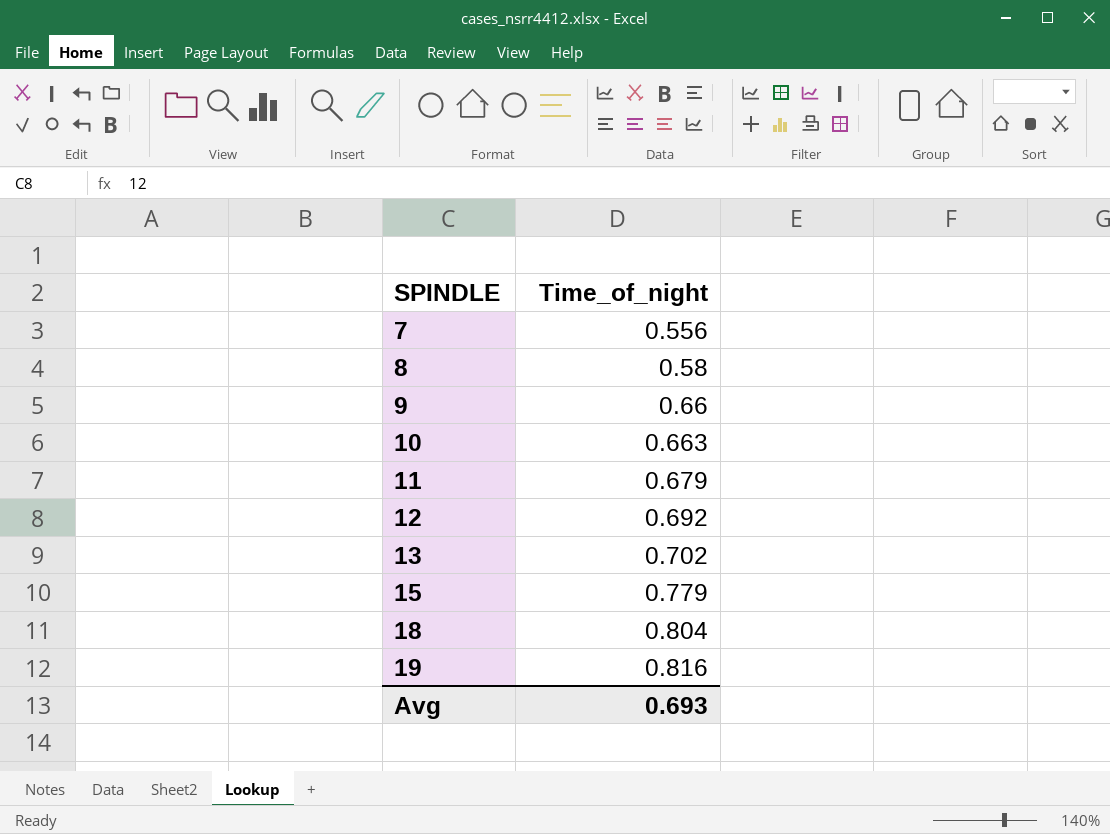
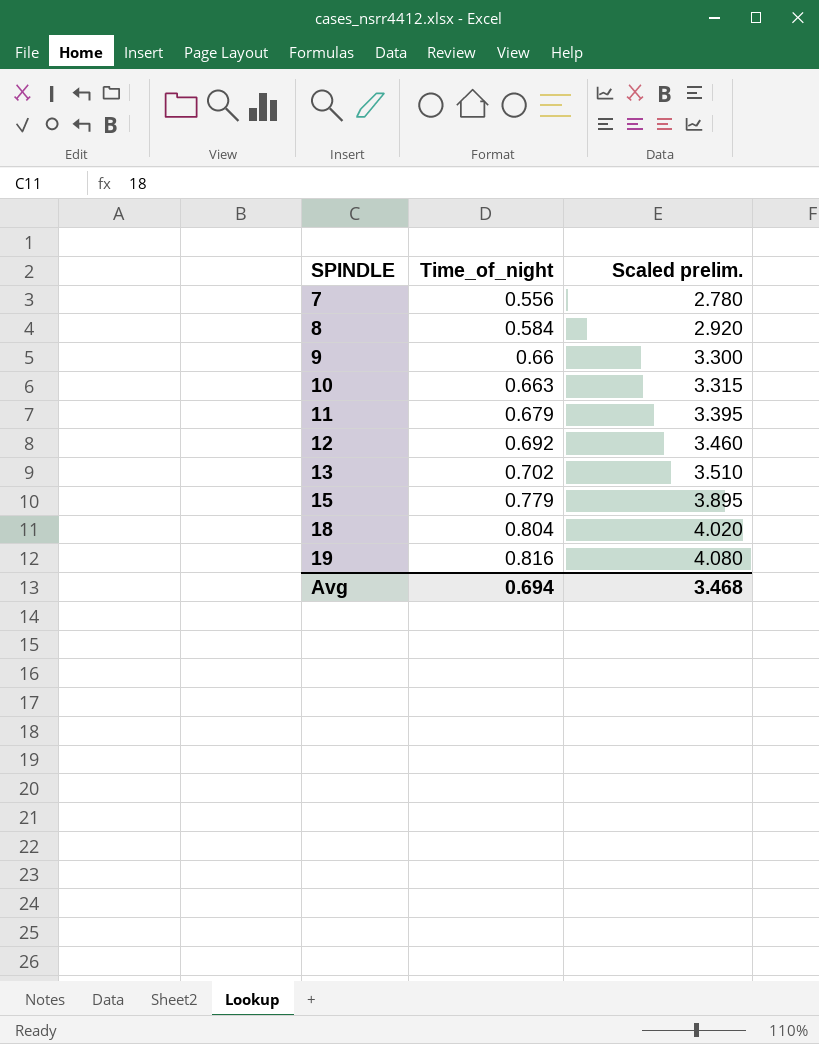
column Scaled prelim. | formula: none -> [Time_of_night] * 5
8 | Time_of_night: 0.58 -> 0.584
Avg | Time_of_night: 0.693 -> 0.694

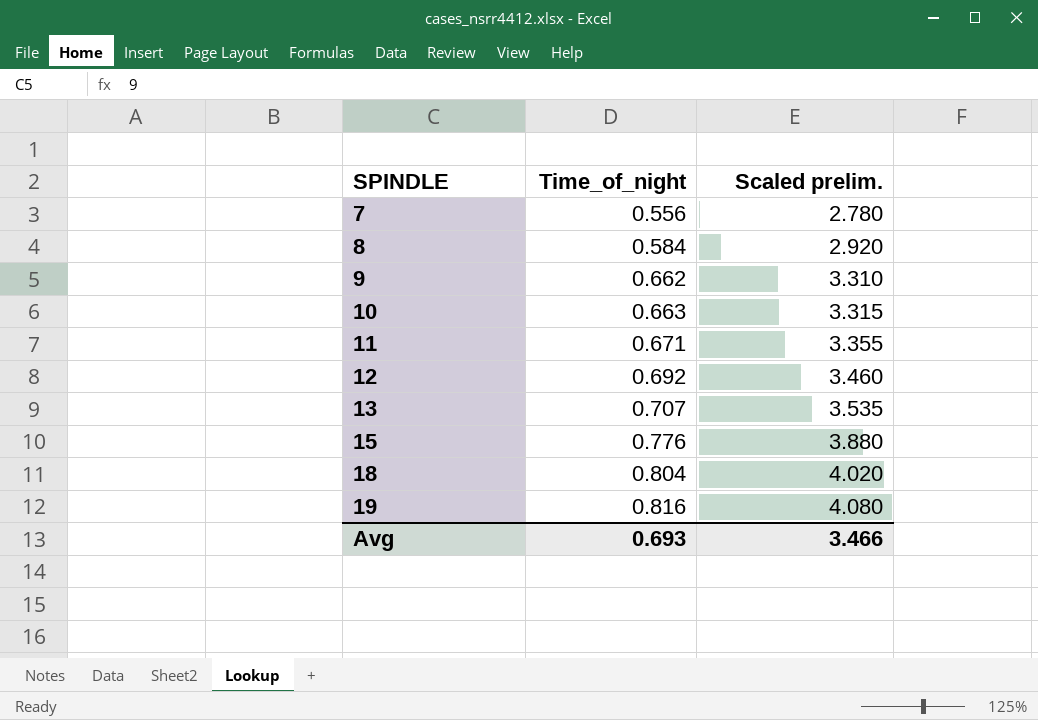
9 | Time_of_night: 0.66 -> 0.662
9 | Scaled prelim.: 3.300 -> 3.310
11 | Time_of_night: 0.679 -> 0.671
11 | Scaled prelim.: 3.395 -> 3.355
13 | Time_of_night: 0.702 -> 0.707
13 | Scaled prelim.: 3.510 -> 3.535
15 | Time_of_night: 0.779 -> 0.776
15 | Scaled prelim.: 3.895 -> 3.880
Avg | Time_of_night: 0.694 -> 0.693
Avg | Scaled prelim.: 3.468 -> 3.466

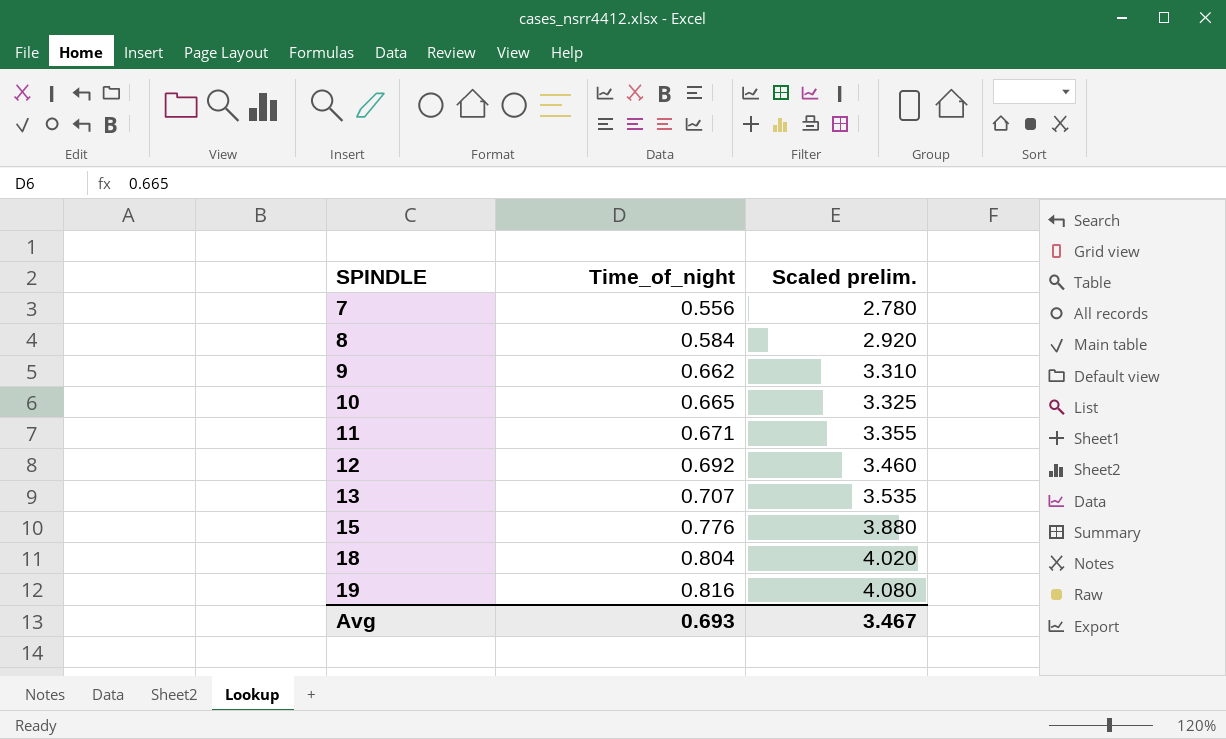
10 | Time_of_night: 0.663 -> 0.665
10 | Scaled prelim.: 3.315 -> 3.325
Avg | Scaled prelim.: 3.466 -> 3.467

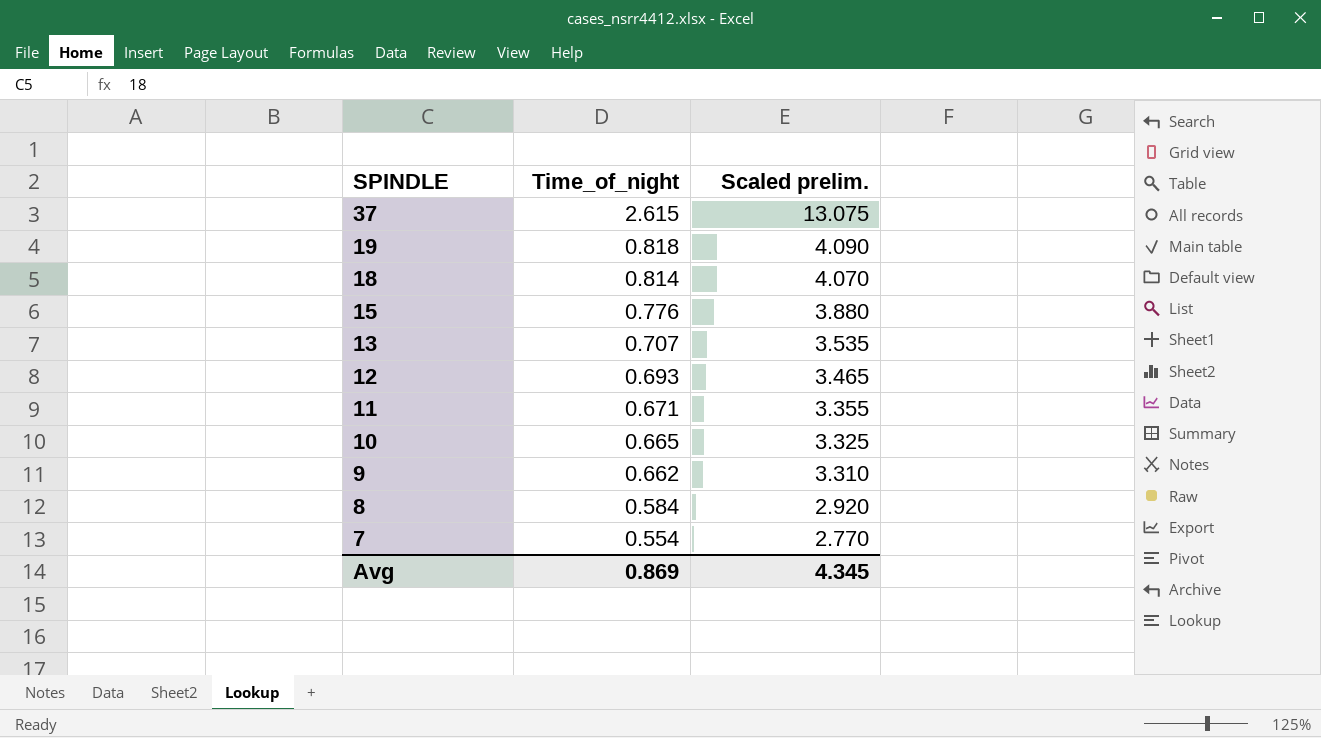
row order: SPINDLE ascending -> SPINDLE descending
row 37: none -> 2.615 | 13.075
19 | Time_of_night: 0.816 -> 0.818
19 | Scaled prelim.: 4.080 -> 4.090
18 | Time_of_night: 0.804 -> 0.814
18 | Scaled prelim.: 4.020 -> 4.070
12 | Time_of_night: 0.692 -> 0.693
12 | Scaled prelim.: 3.460 -> 3.465
7 | Time_of_night: 0.556 -> 0.554
7 | Scaled prelim.: 2.780 -> 2.770
Avg | Time_of_night: 0.693 -> 0.869
Avg | Scaled prelim.: 3.467 -> 4.345

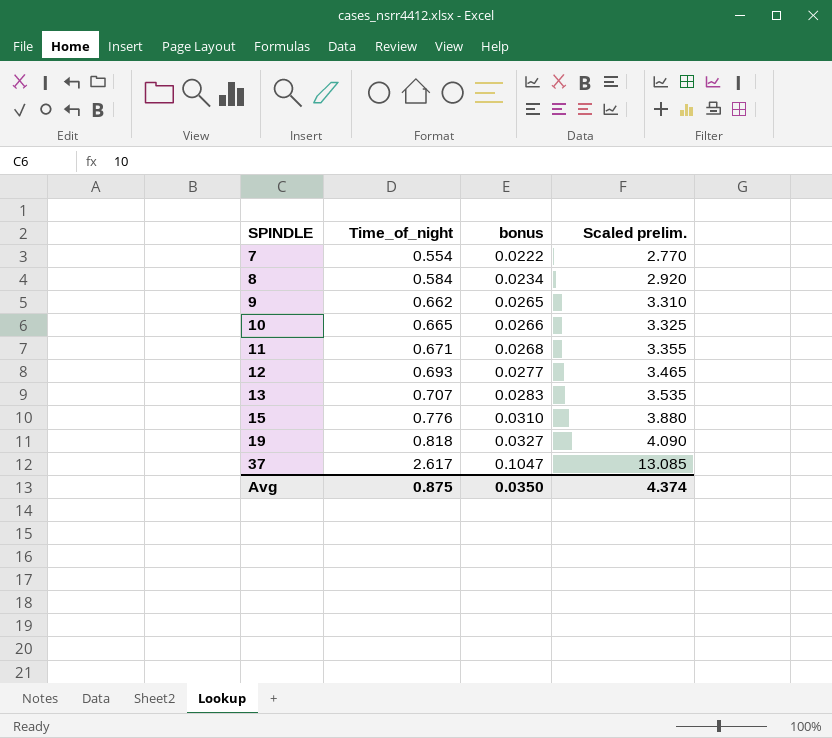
row order: SPINDLE descending -> SPINDLE ascending
column bonus | formula: none -> [Time_of_night] * 0.04
row 18: 0.814 | 4.070 -> none
37 | Time_of_night: 2.615 -> 2.617
37 | Scaled prelim.: 13.075 -> 13.085
Avg | Time_of_night: 0.869 -> 0.875
Avg | Scaled prelim.: 4.345 -> 4.374

